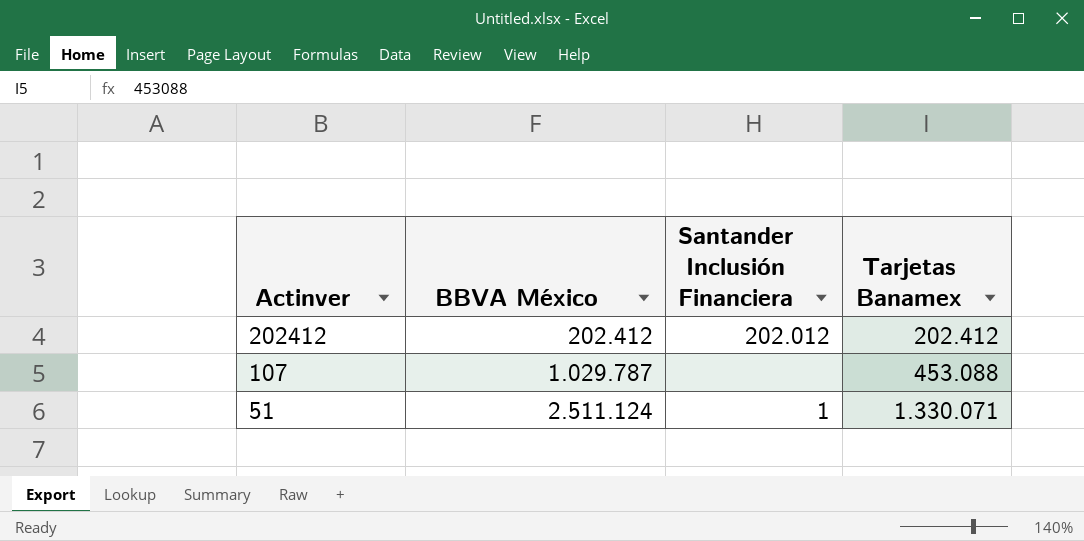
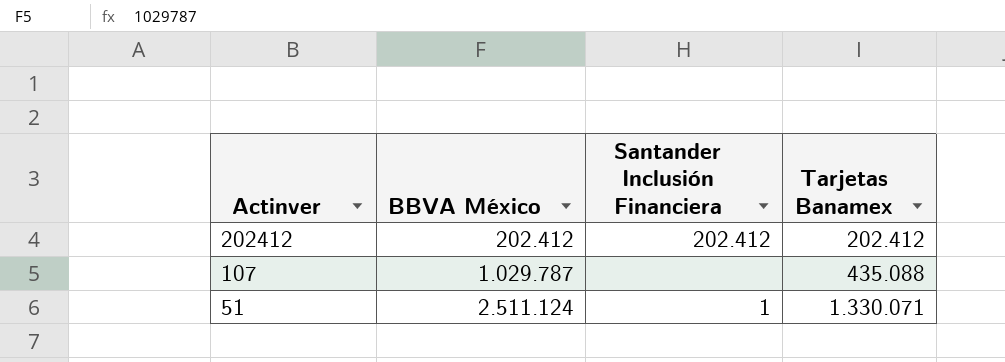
202412 | Santander Inclusión Financiera: 202.012 -> 202.412
107 | Tarjetas Banamex: 453.088 -> 435.088

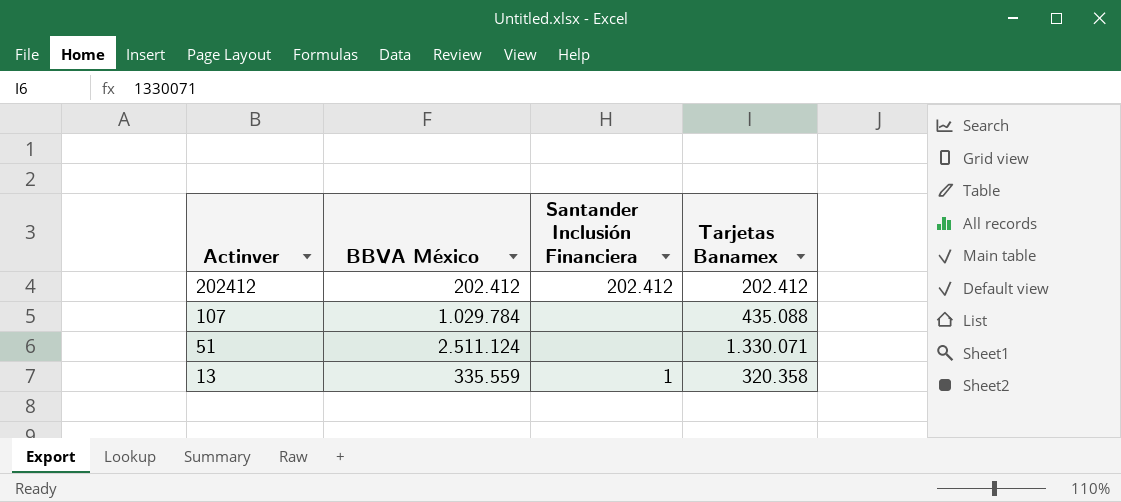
107 | BBVA México: 1.029.787 -> 1.029.784
51 | Santander Inclusión Financiera: 1 -> none
row 13: none -> 335.559 | 1 | 320.358

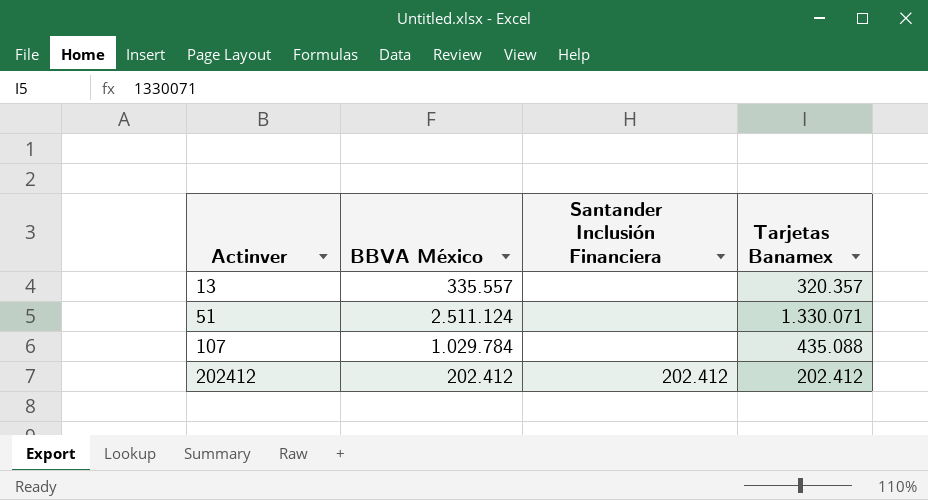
row order: Actinver descending -> Actinver ascending
13 | BBVA México: 335.559 -> 335.557
13 | Santander Inclusión Financiera: 1 -> none
13 | Tarjetas Banamex: 320.358 -> 320.357

